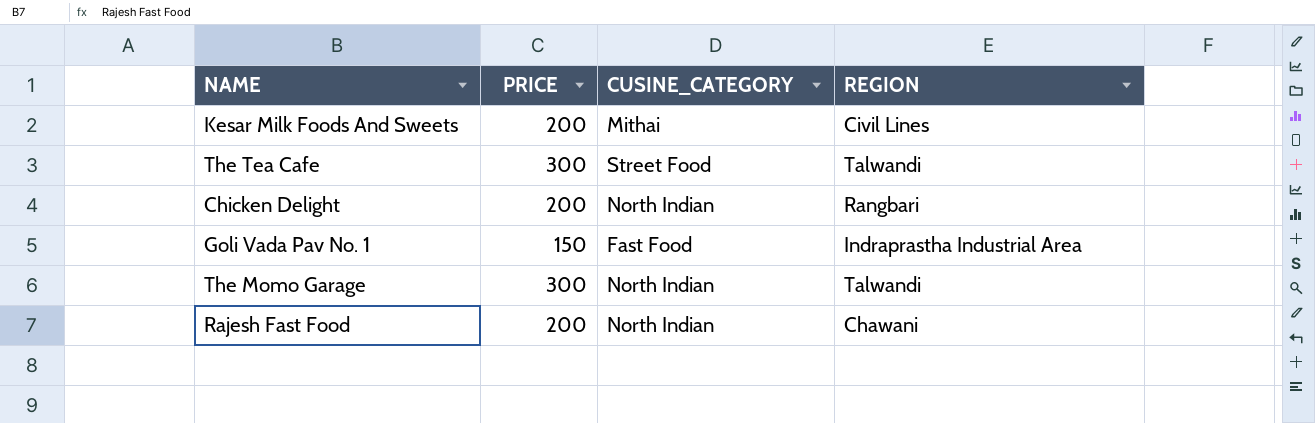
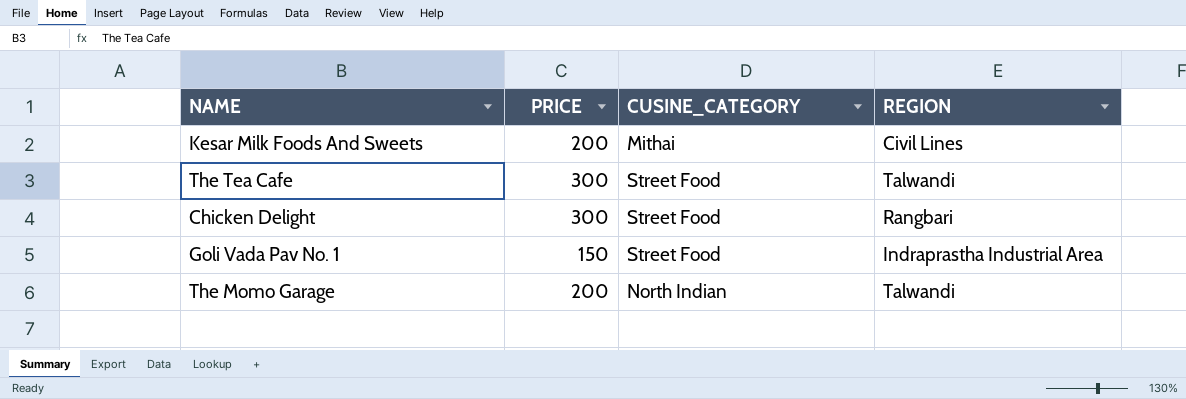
row Rajesh Fast Food: 200 | North Indian | Chawani -> none
Chicken Delight | PRICE: 200 -> 300
Chicken Delight | CUSINE_CATEGORY: North Indian -> Street Food
Goli Vada Pav No. 1 | CUSINE_CATEGORY: Fast Food -> Street Food
The Momo Garage | PRICE: 300 -> 200

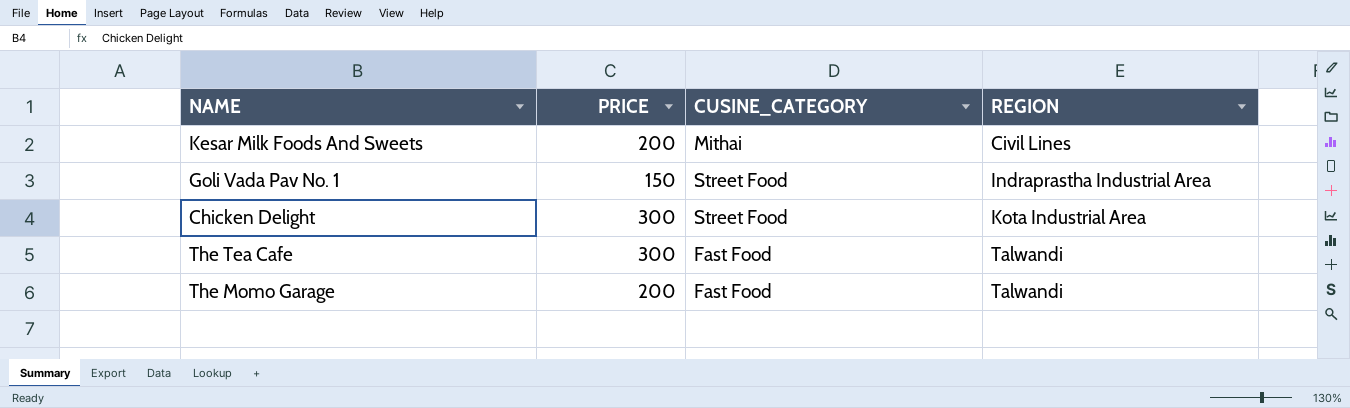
row order: none -> REGION ascending
Chicken Delight | REGION: Rangbari -> Kota Industrial Area
The Tea Cafe | CUSINE_CATEGORY: Street Food -> Fast Food
The Momo Garage | CUSINE_CATEGORY: North Indian -> Fast Food

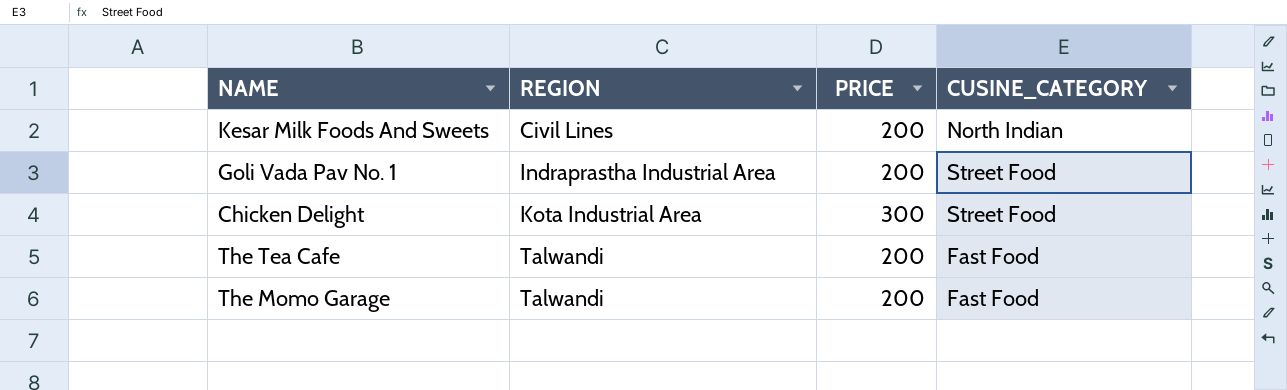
column REGION | position: 4 -> 2
Kesar Milk Foods And Sweets | CUSINE_CATEGORY: Mithai -> North Indian
Goli Vada Pav No. 1 | PRICE: 150 -> 200
The Tea Cafe | PRICE: 300 -> 200

